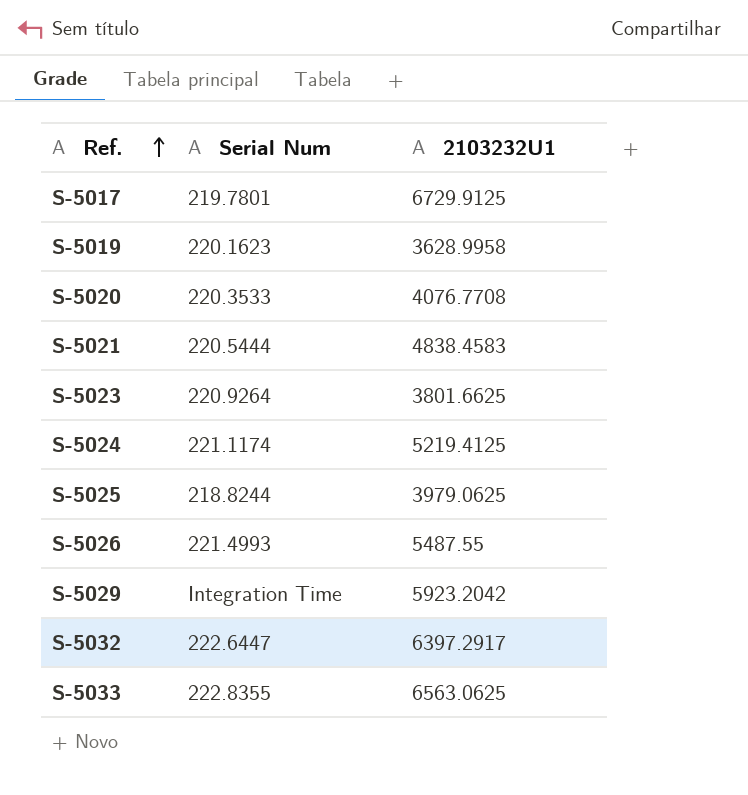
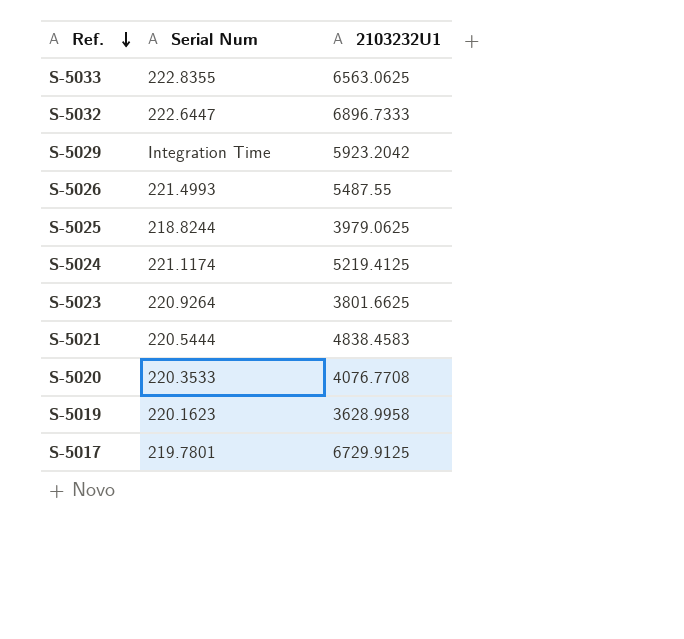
row order: Ref. ascending -> Ref. descending
S-5032 | 2103232U1: 6397.2917 -> 6896.7333

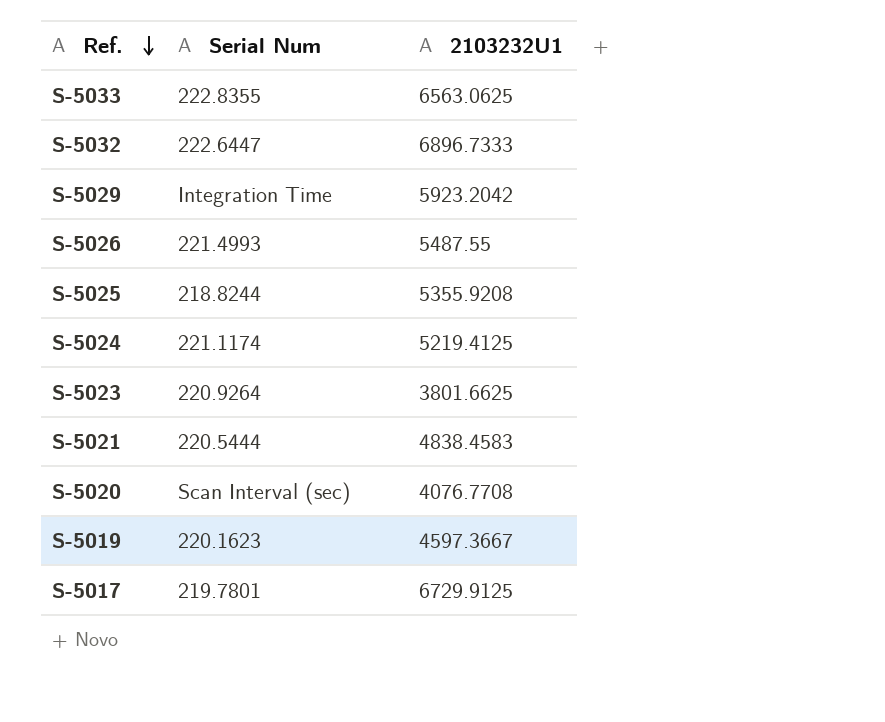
S-5025 | 2103232U1: 3979.0625 -> 5355.9208
S-5020 | Serial Num: 220.3533 -> Scan Interval (sec)
S-5019 | 2103232U1: 3628.9958 -> 4597.3667

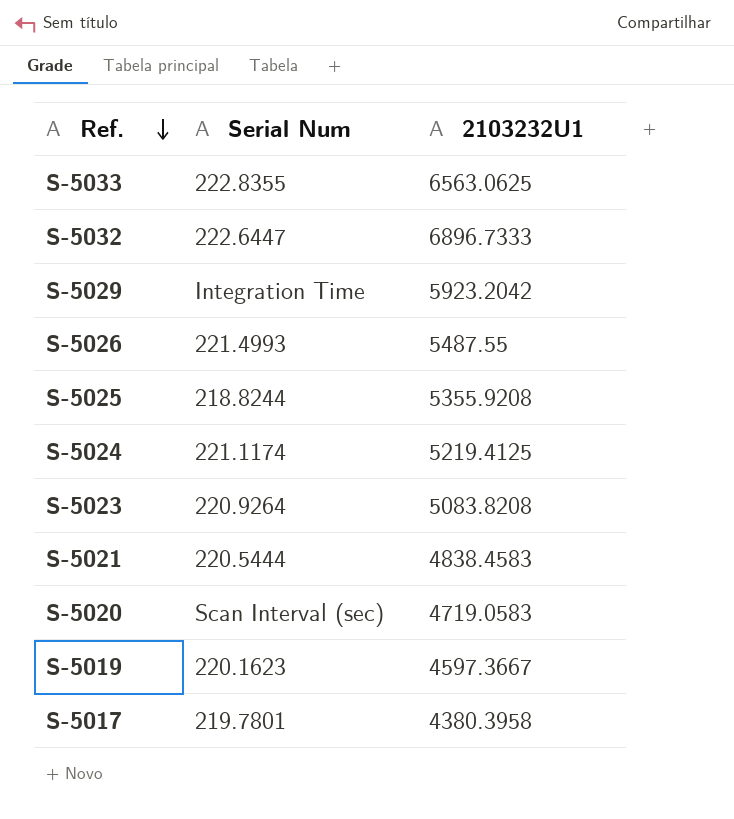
S-5023 | 2103232U1: 3801.6625 -> 5083.8208
S-5020 | 2103232U1: 4076.7708 -> 4719.0583
S-5017 | 2103232U1: 6729.9125 -> 4380.3958

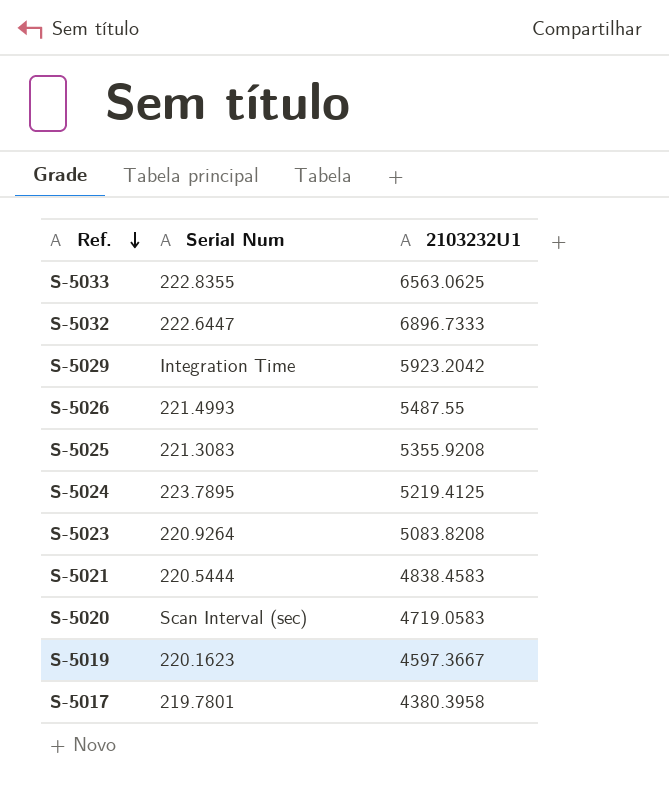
S-5025 | Serial Num: 218.8244 -> 221.3083
S-5024 | Serial Num: 221.1174 -> 223.7895

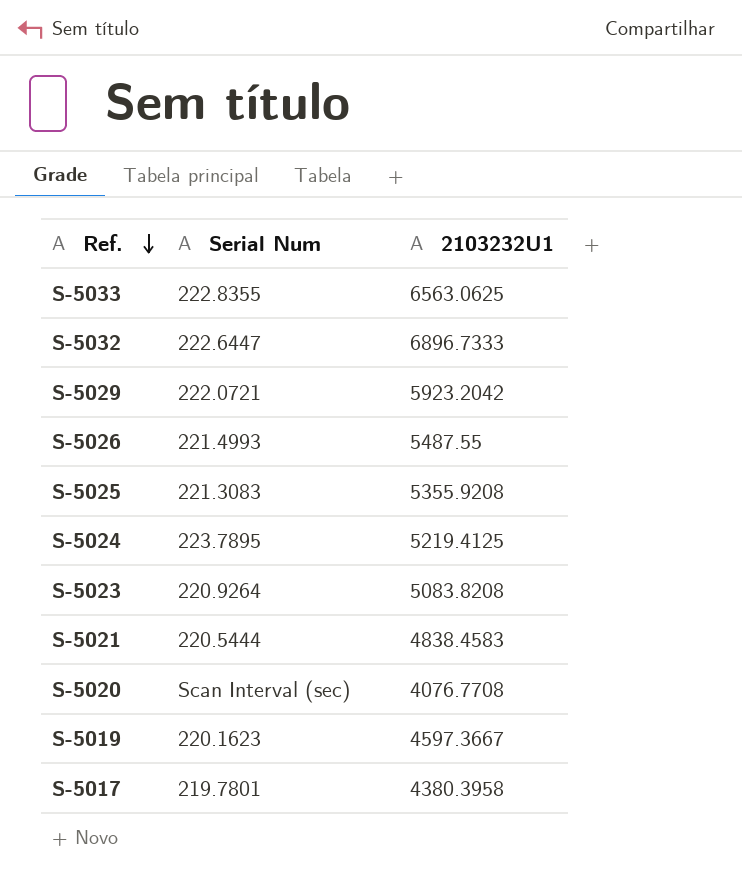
S-5029 | Serial Num: Integration Time -> 222.0721
S-5020 | 2103232U1: 4719.0583 -> 4076.7708

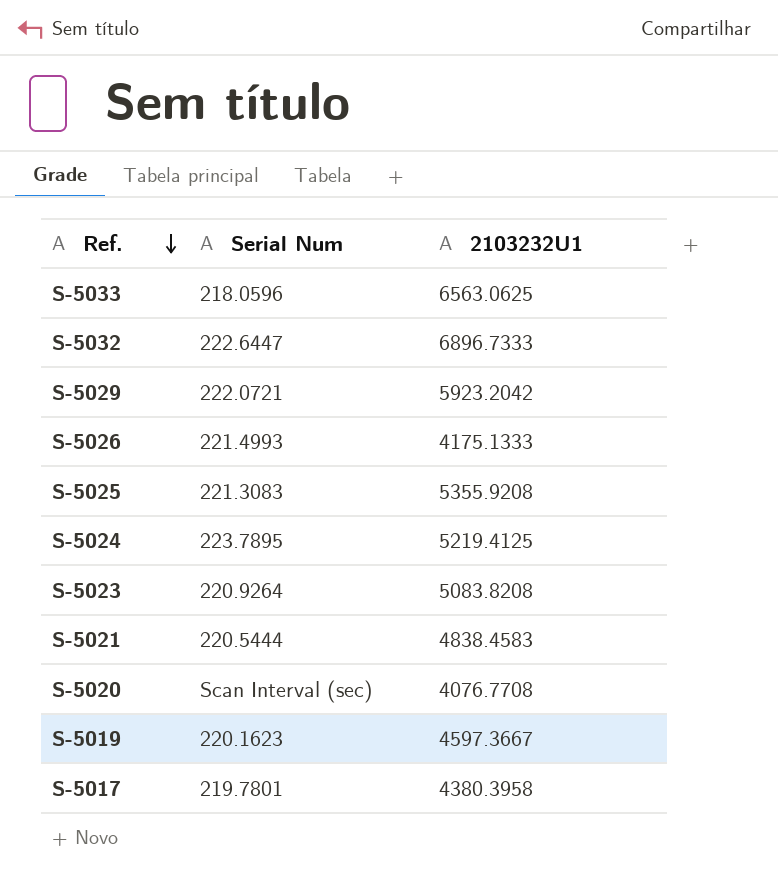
S-5033 | Serial Num: 222.8355 -> 218.0596
S-5026 | 2103232U1: 5487.55 -> 4175.1333

